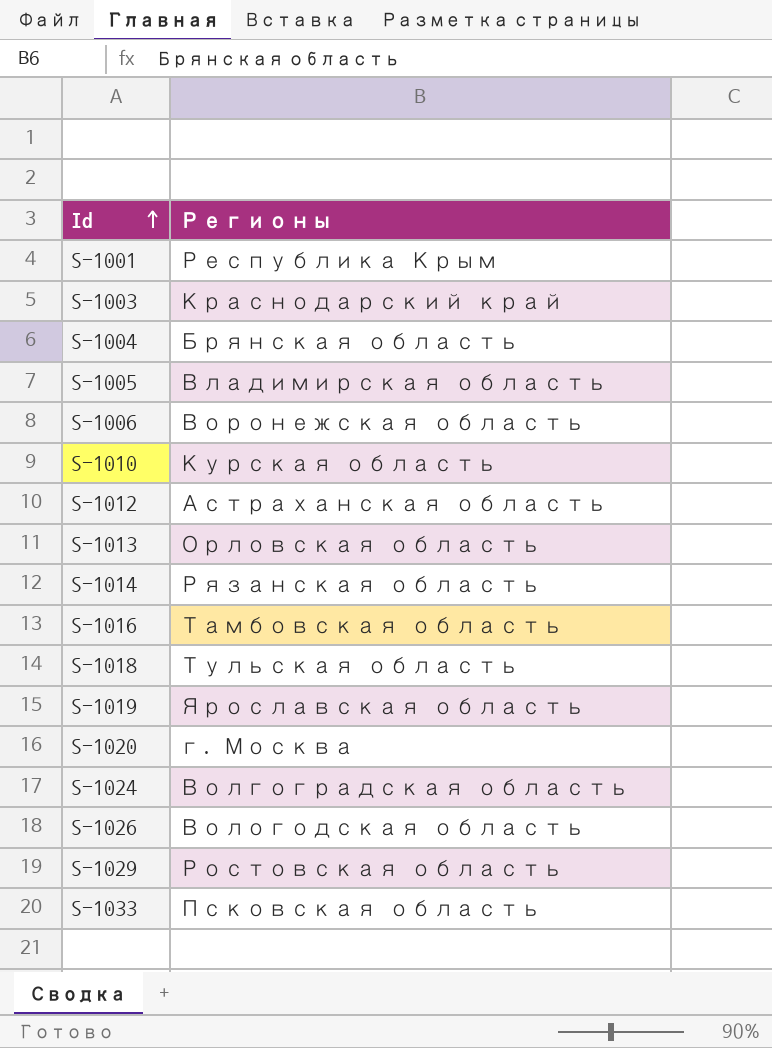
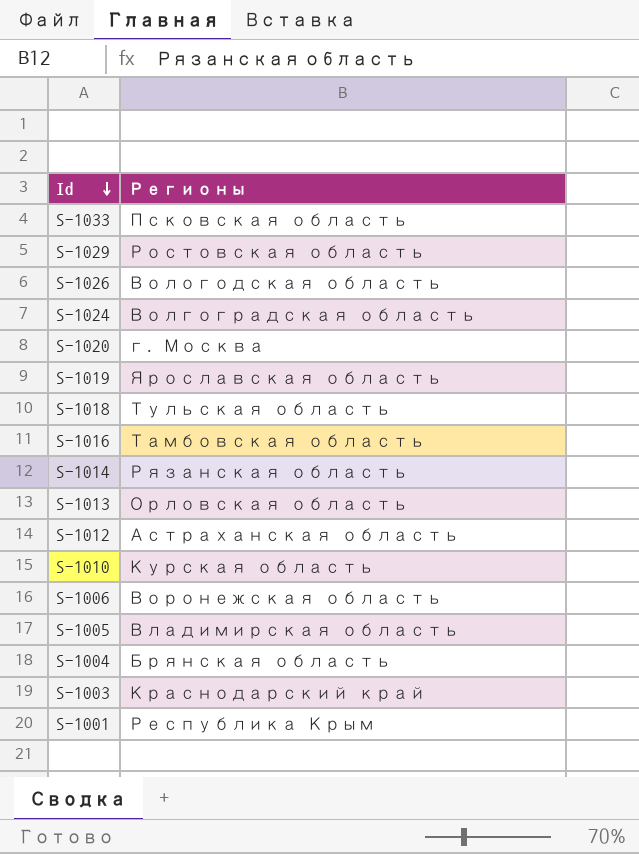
row order: Id ascending -> Id descending

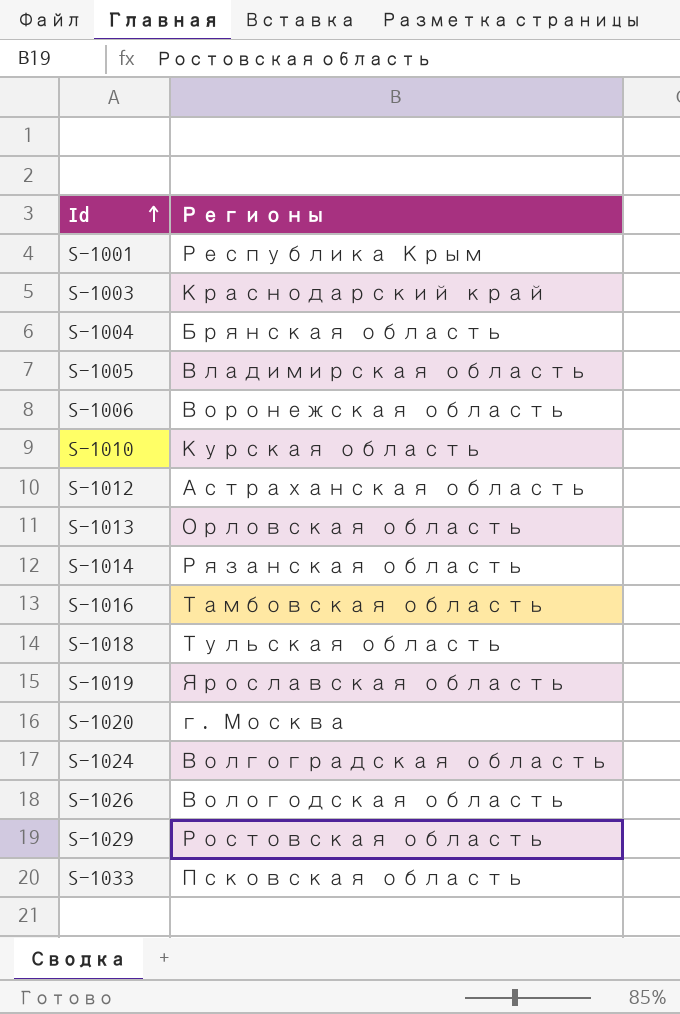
row order: Id descending -> Id ascending

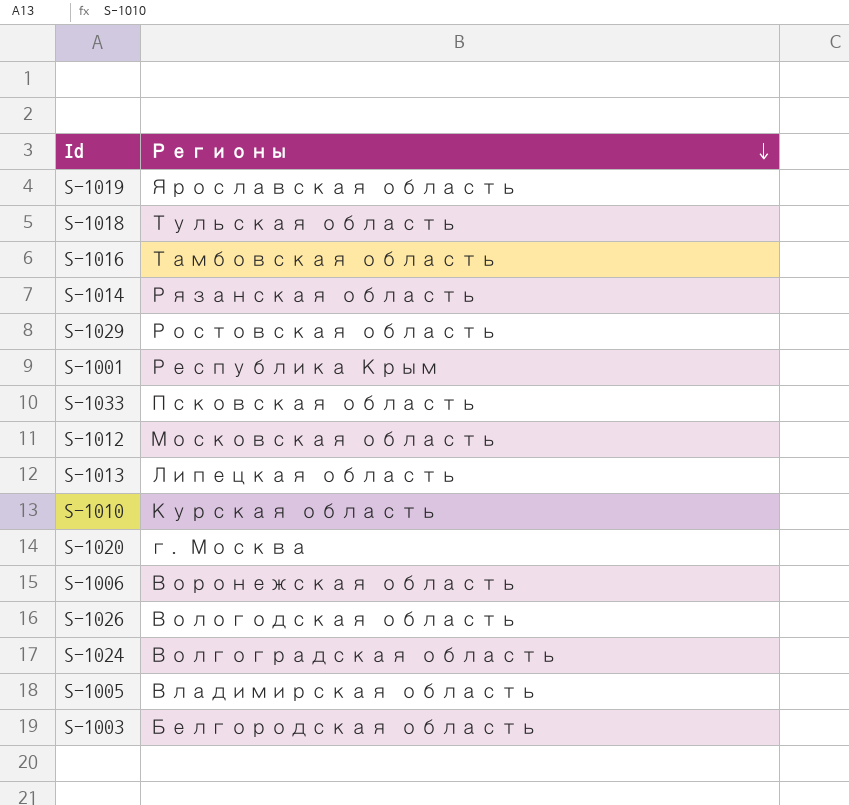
row order: Id ascending -> Регионы descending
row S-1004: Брянская область -> none
S-1012 | Регионы: Астраханская область -> Московская область
S-1013 | Регионы: Орловская область -> Липецкая область
S-1003 | Регионы: Краснодарский край -> Белгородская область

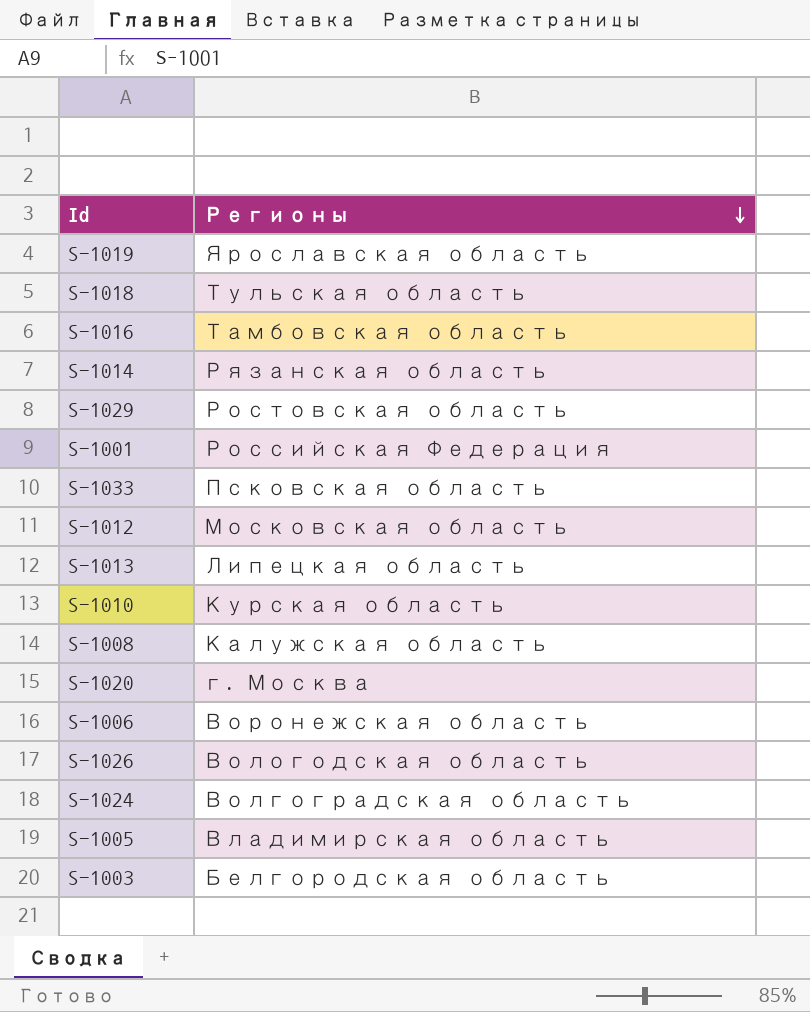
S-1001 | Регионы: Республика Крым -> Российская Федерация
row S-1008: none -> Калужская область

